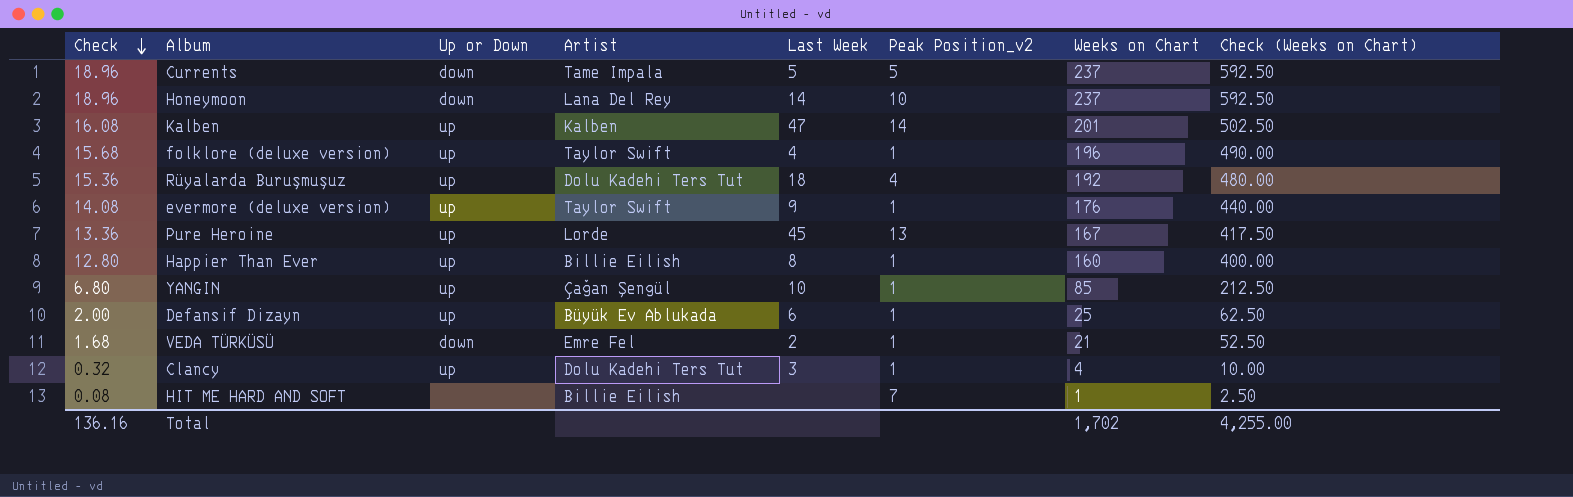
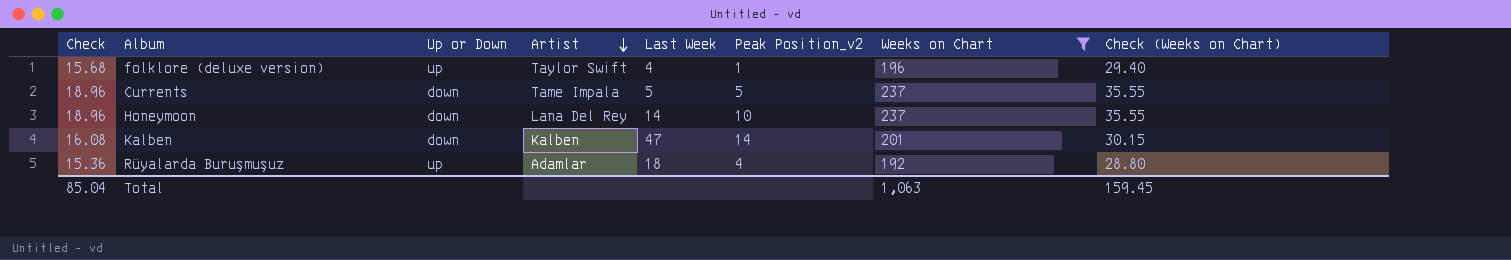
filter: none -> Weeks on Chart >= 192
row order: Check descending -> Artist descending
column Check (Weeks on Chart) | formula: [Weeks on Chart] * 2.5 -> [Weeks on Chart] * 0.15
Kalben | Up or Down: up -> down
Rüyalarda Buruşmuşuz | Artist: Dolu Kadehi Ters Tut -> Adamlar
Total | Check: 136.16 -> 85.04
Total | Weeks on Chart: 1,702 -> 1,063
Total | Check (Weeks on Chart): 4,255.00 -> 159.45

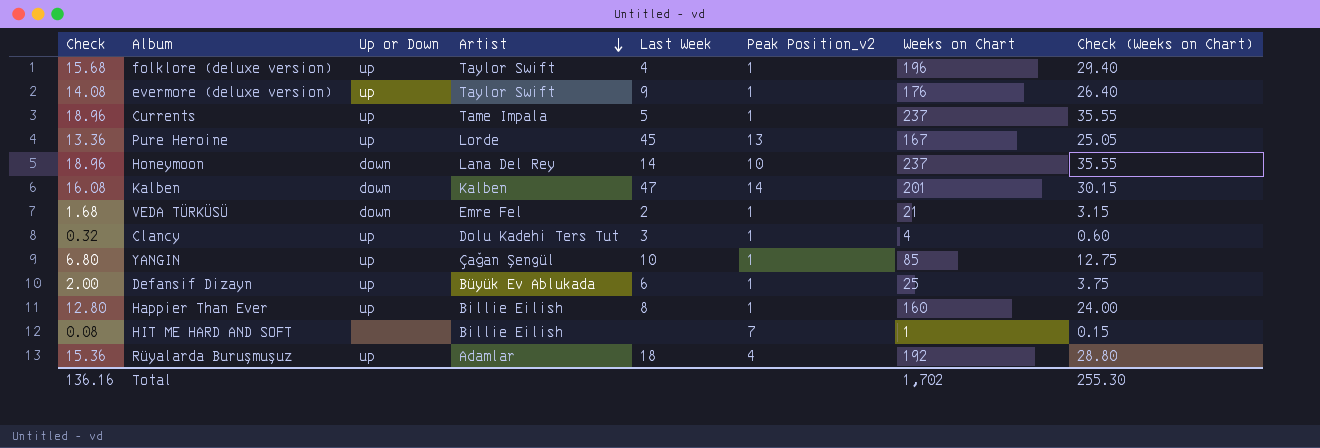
filter: Weeks on Chart >= 192 -> none
Currents | Up or Down: down -> up
Currents | Peak Position_v2: 5 -> 1
Total | Check: 85.04 -> 136.16
Total | Weeks on Chart: 1,063 -> 1,702
Total | Check (Weeks on Chart): 159.45 -> 255.30

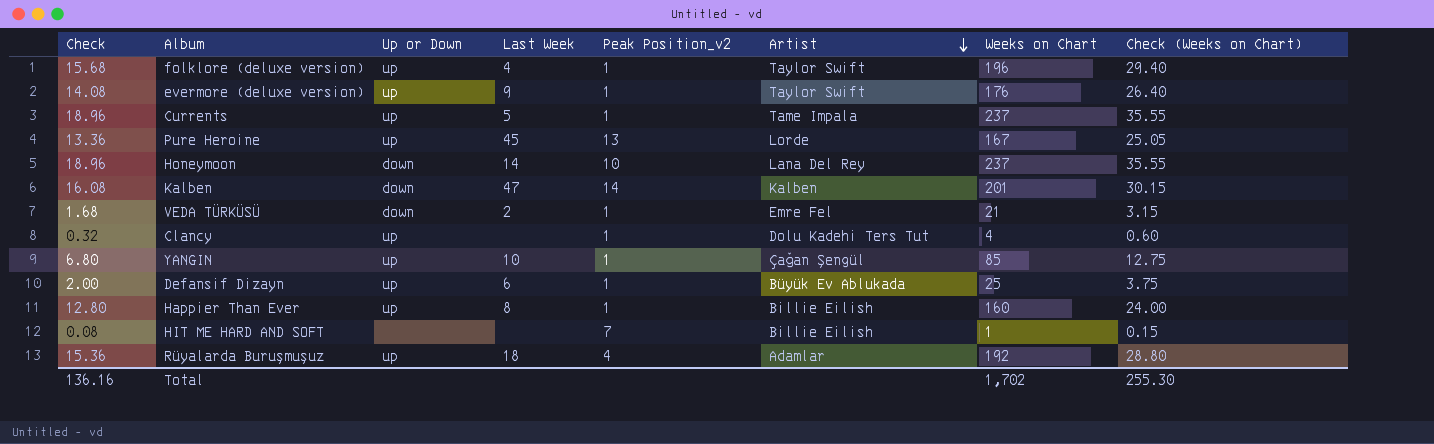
column Artist | position: 4 -> 6
Clancy | Last Week: 3 -> none

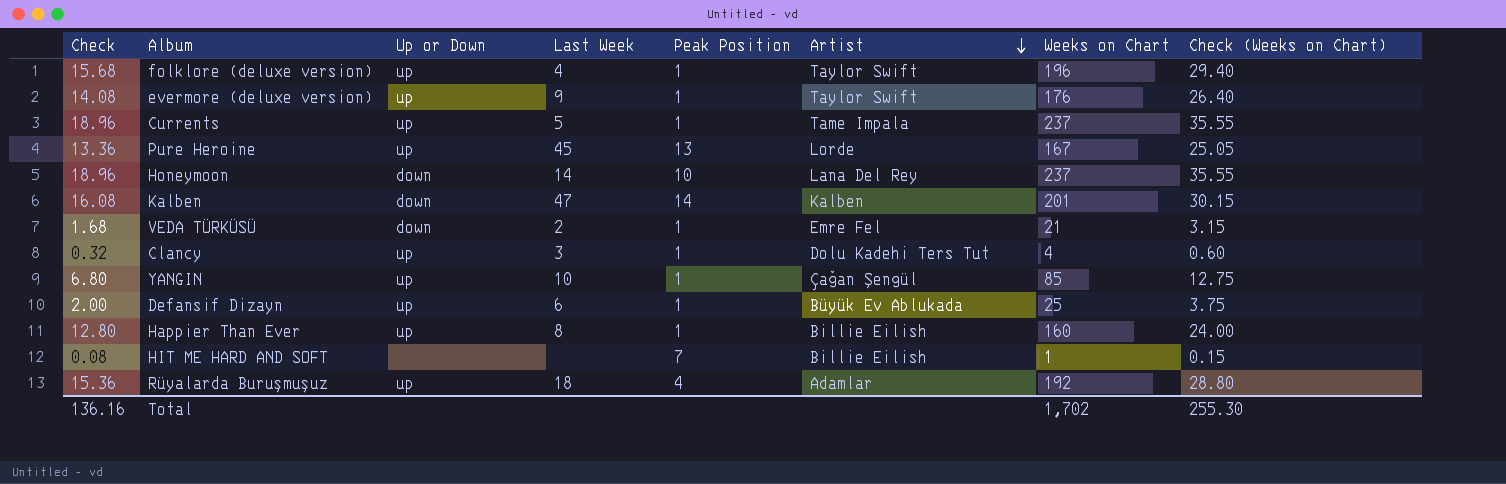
column name: Peak Position_v2 -> Peak Position
Clancy | Last Week: none -> 3

